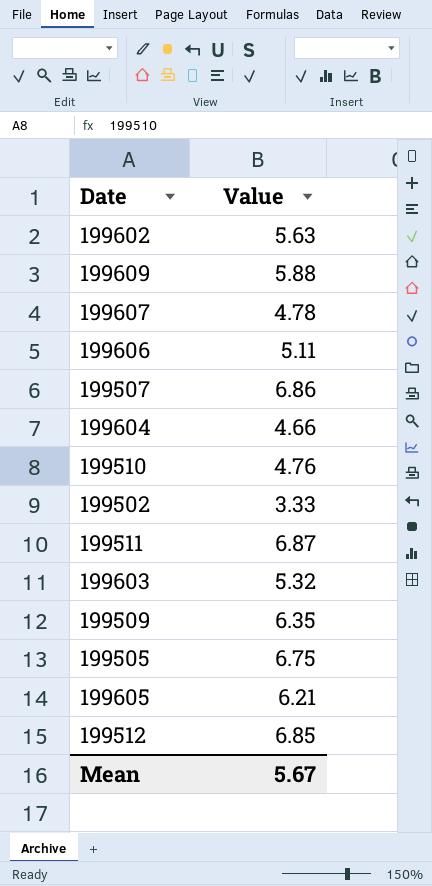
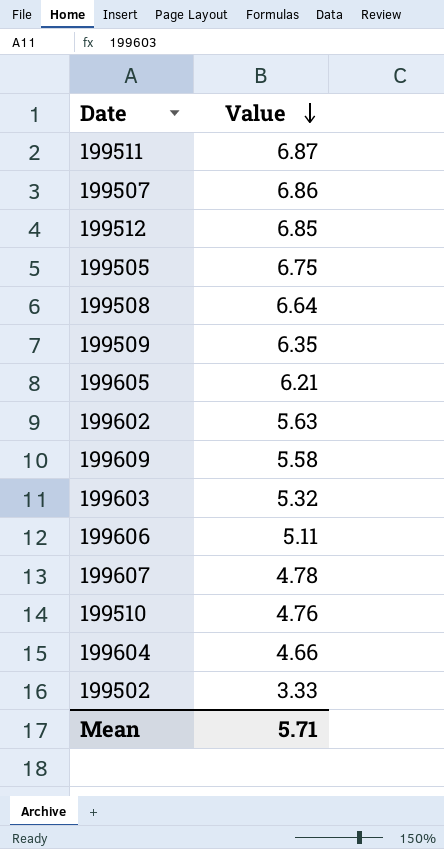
row order: none -> Value descending
row 199508: none -> 6.64
199609 | Value: 5.88 -> 5.58
Mean | Value: 5.67 -> 5.71

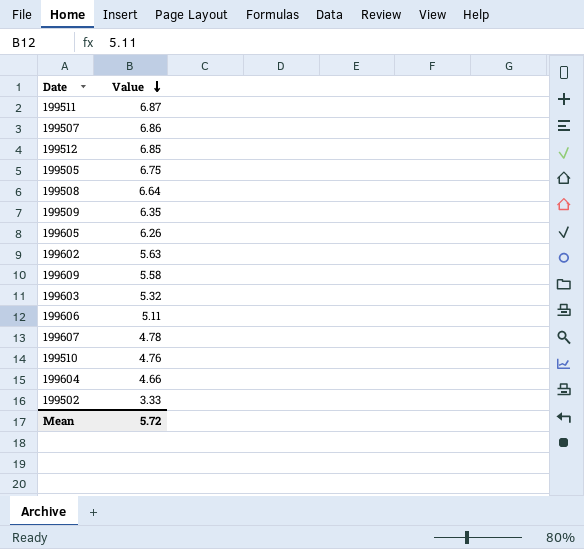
199605 | Value: 6.21 -> 6.26
Mean | Value: 5.71 -> 5.72

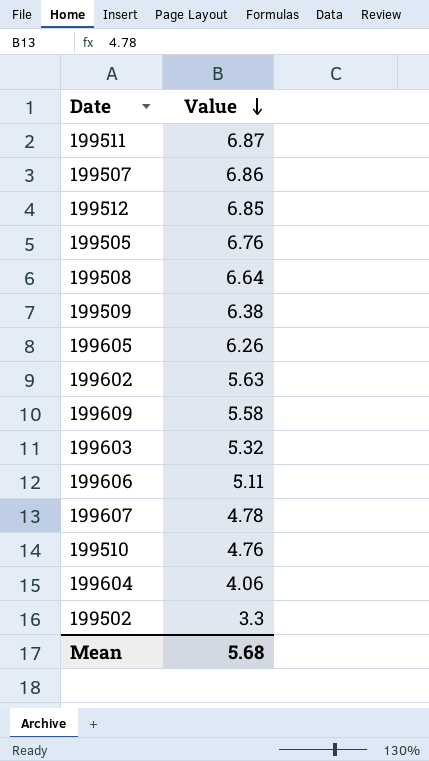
199505 | Value: 6.75 -> 6.76
199509 | Value: 6.35 -> 6.38
199604 | Value: 4.66 -> 4.06
199502 | Value: 3.33 -> 3.3
Mean | Value: 5.72 -> 5.68

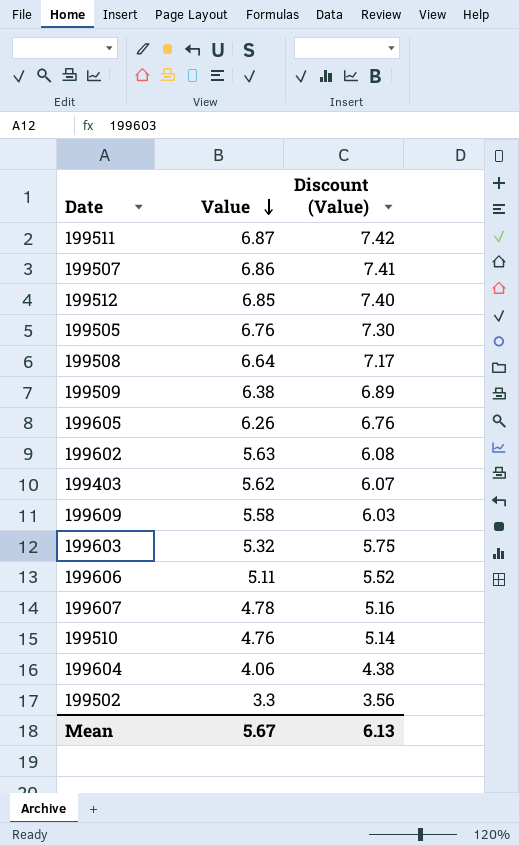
column Discount (Value) | formula: none -> [Value] * 1.08
row 199403: none -> 5.62 | 6.07
Mean | Value: 5.68 -> 5.67

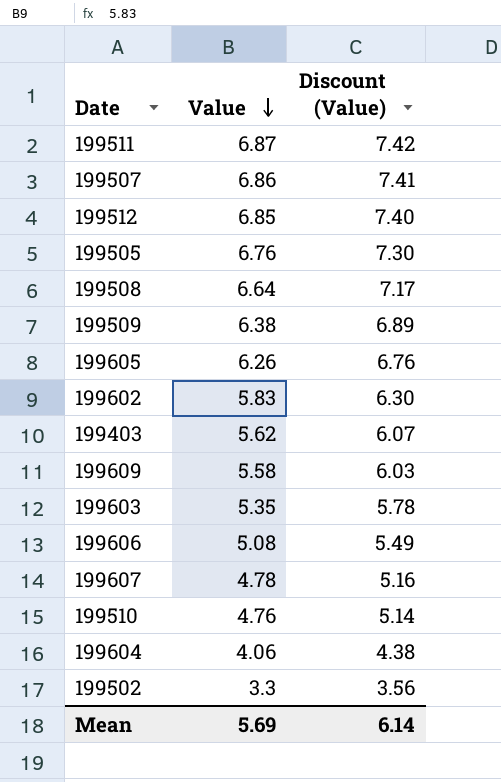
199602 | Value: 5.63 -> 5.83
199602 | Discount (Value): 6.08 -> 6.30
199603 | Value: 5.32 -> 5.35
199603 | Discount (Value): 5.75 -> 5.78
199606 | Value: 5.11 -> 5.08
199606 | Discount (Value): 5.52 -> 5.49
Mean | Value: 5.67 -> 5.69
Mean | Discount (Value): 6.13 -> 6.14

